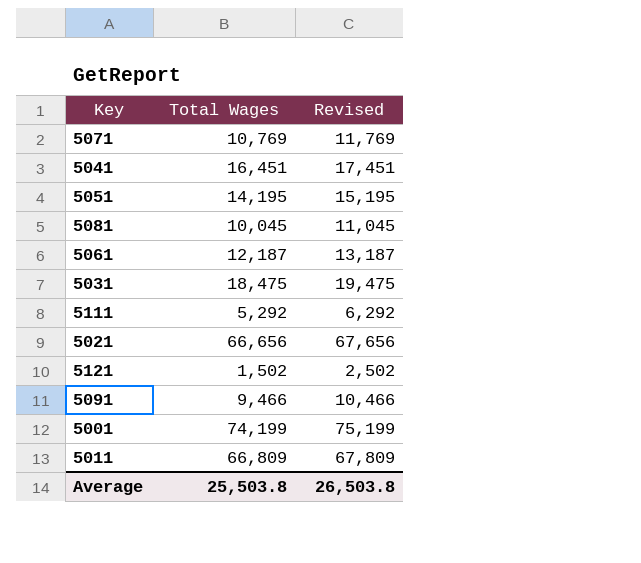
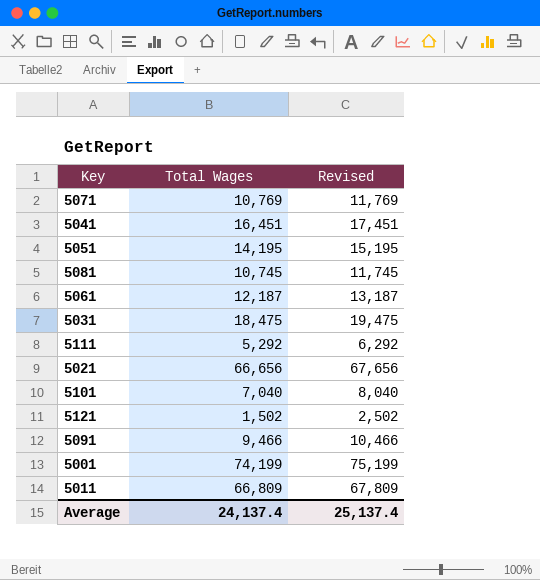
5081 | Total Wages: 10,045 -> 10,745
5081 | Revised: 11,045 -> 11,745
row 5101: none -> 7,040 | 8,040
Average | Total Wages: 25,503.8 -> 24,137.4
Average | Revised: 26,503.8 -> 25,137.4

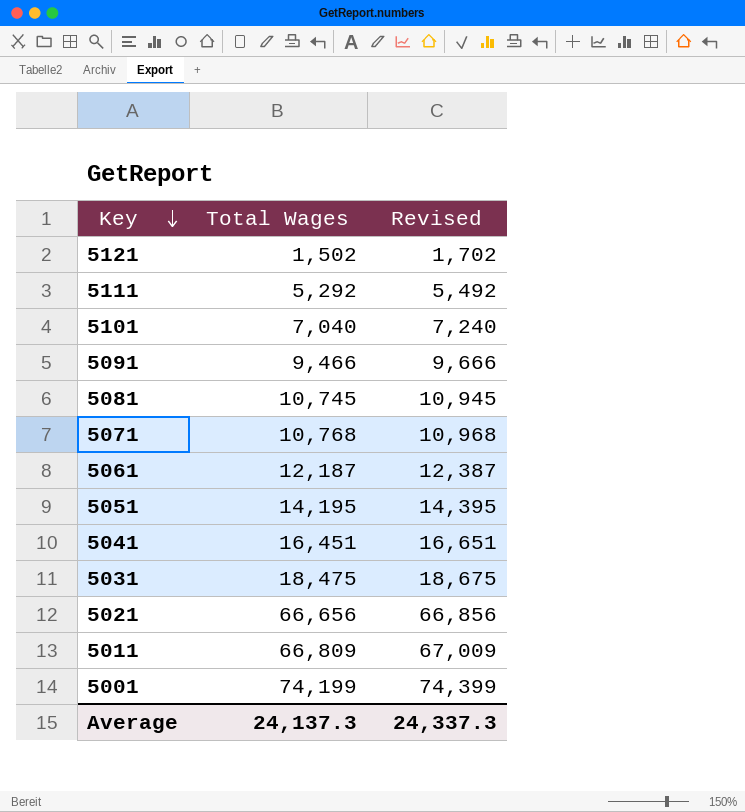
row order: none -> Key descending
column Revised | formula: [Total Wages] + 1000 -> [Total Wages] + 200
5071 | Total Wages: 10,769 -> 10,768
Average | Total Wages: 24,137.4 -> 24,137.3
Average | Revised: 25,137.4 -> 24,337.3

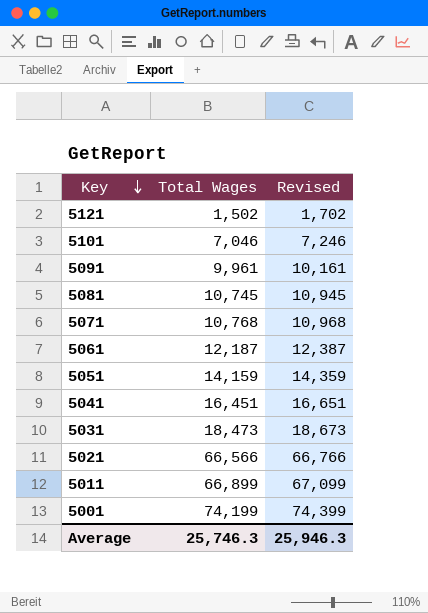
row 5111: 5,292 | 5,492 -> none
5101 | Total Wages: 7,040 -> 7,046
5101 | Revised: 7,240 -> 7,246
5091 | Total Wages: 9,466 -> 9,961
5091 | Revised: 9,666 -> 10,161
5051 | Total Wages: 14,195 -> 14,159
5051 | Revised: 14,395 -> 14,359
5031 | Total Wages: 18,475 -> 18,473
5031 | Revised: 18,675 -> 18,673
5021 | Total Wages: 66,656 -> 66,566
5021 | Revised: 66,856 -> 66,766
5011 | Total Wages: 66,809 -> 66,899
5011 | Revised: 67,009 -> 67,099
Average | Total Wages: 24,137.3 -> 25,746.3
Average | Revised: 24,337.3 -> 25,946.3

